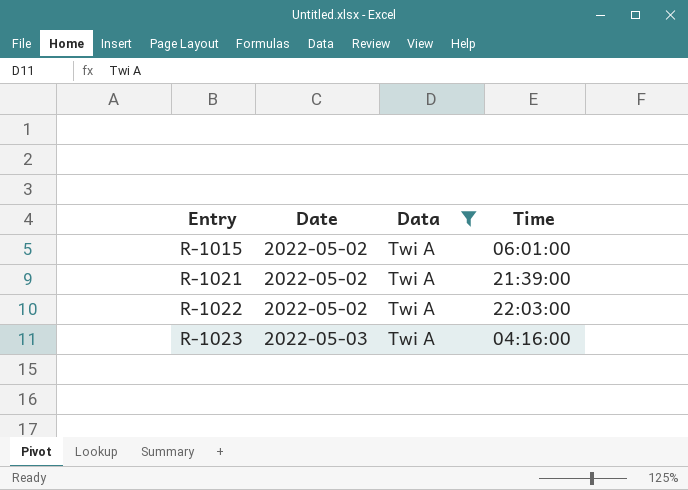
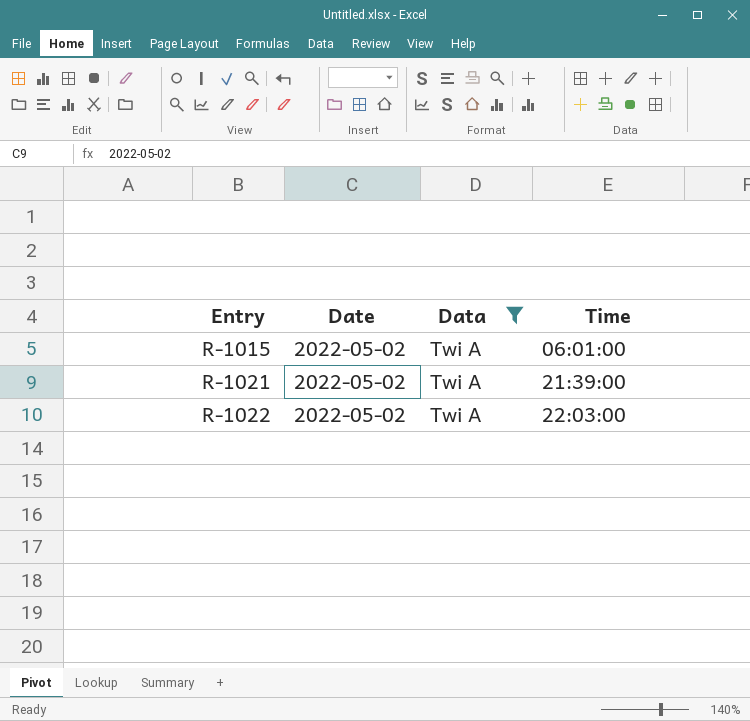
row R-1023: 2022-05-03 | Twi A | 04:16:00 -> none

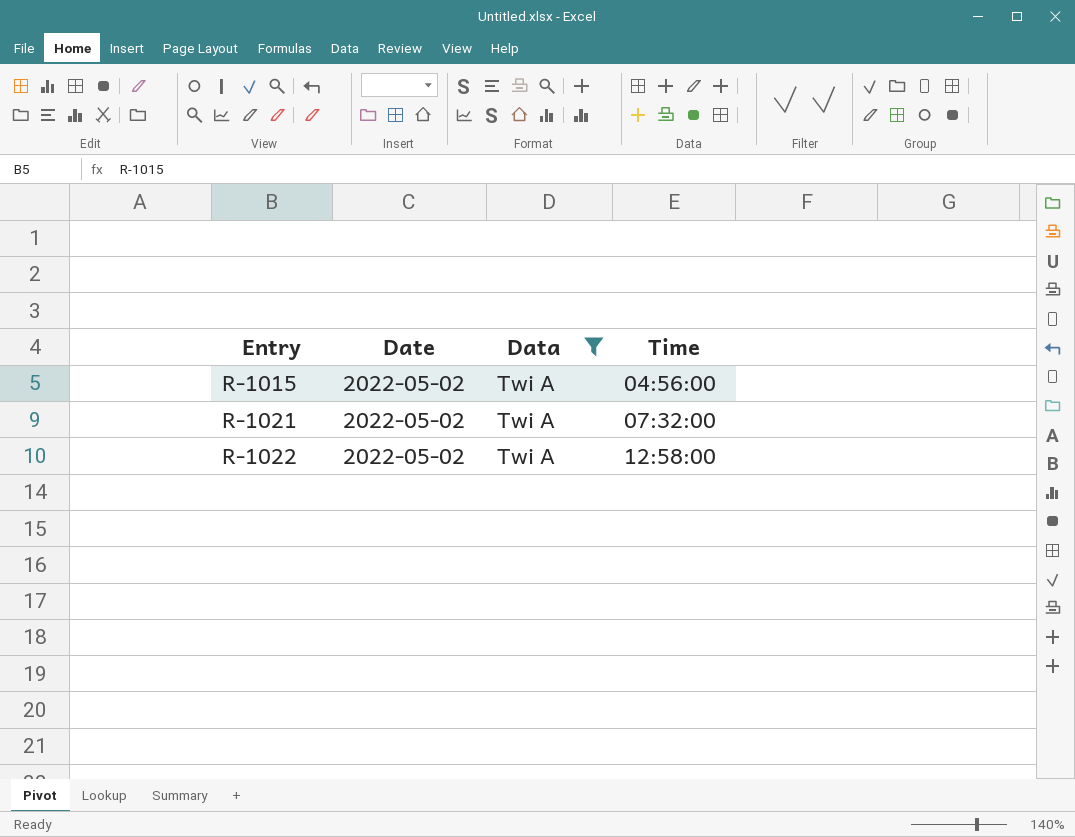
R-1015 | Time: 06:01:00 -> 04:56:00
R-1021 | Time: 21:39:00 -> 07:32:00
R-1022 | Time: 22:03:00 -> 12:58:00

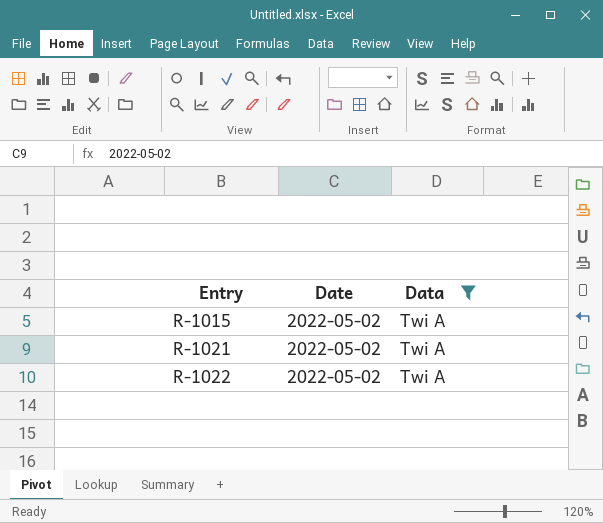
column Time | position: 4 -> none

